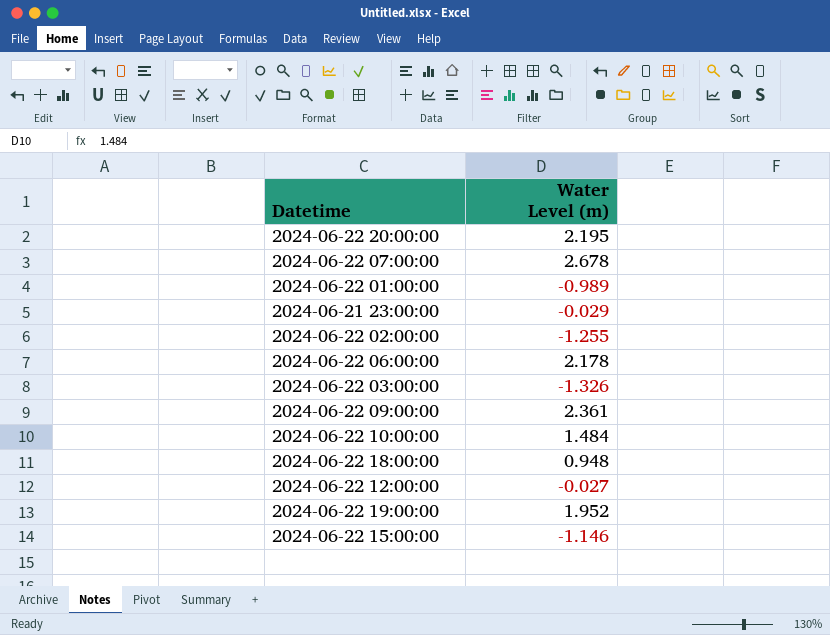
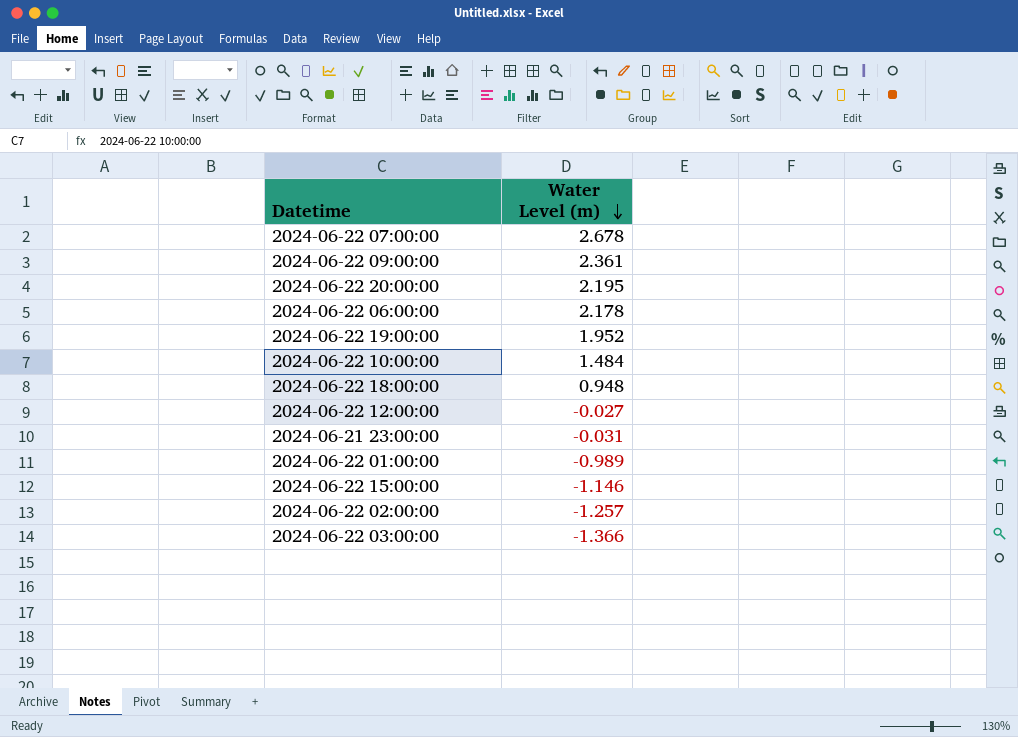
row order: none -> Water Level (m) descending
2024-06-21 23:00:00 | Water Level (m): -0.029 -> -0.031
2024-06-22 02:00:00 | Water Level (m): -1.255 -> -1.257
2024-06-22 03:00:00 | Water Level (m): -1.326 -> -1.366

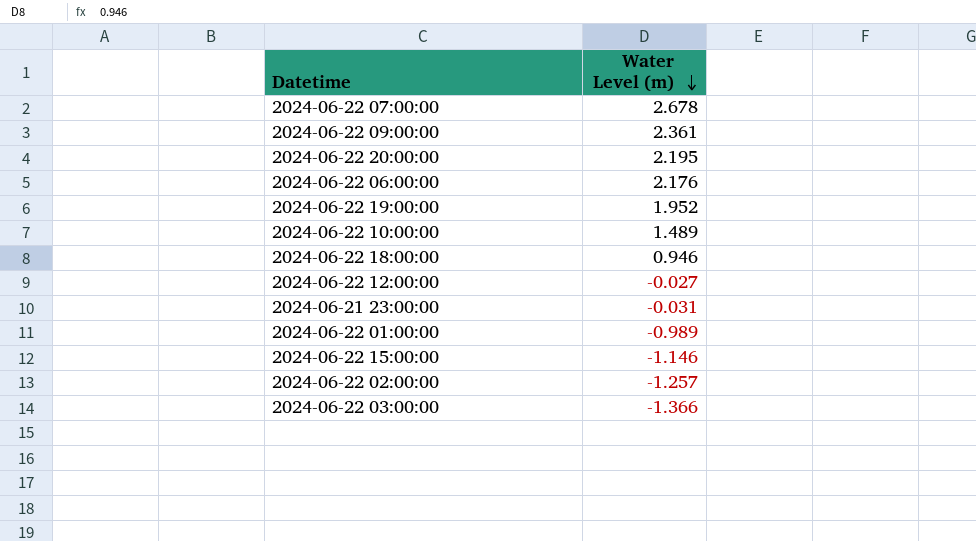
2024-06-22 06:00:00 | Water Level (m): 2.178 -> 2.176
2024-06-22 10:00:00 | Water Level (m): 1.484 -> 1.489
2024-06-22 18:00:00 | Water Level (m): 0.948 -> 0.946

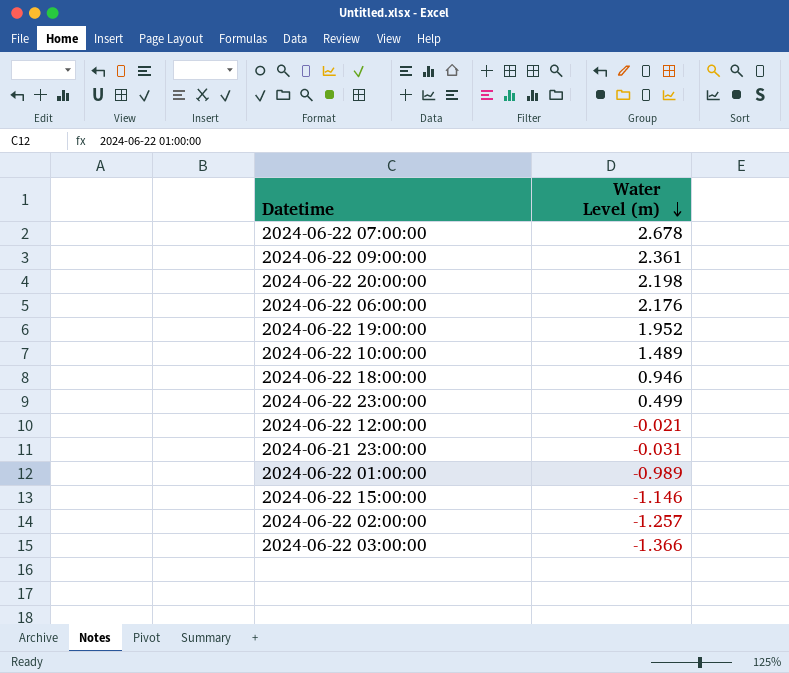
2024-06-22 20:00:00 | Water Level (m): 2.195 -> 2.198
row 2024-06-22 23:00:00: none -> 0.499
2024-06-22 12:00:00 | Water Level (m): -0.027 -> -0.021

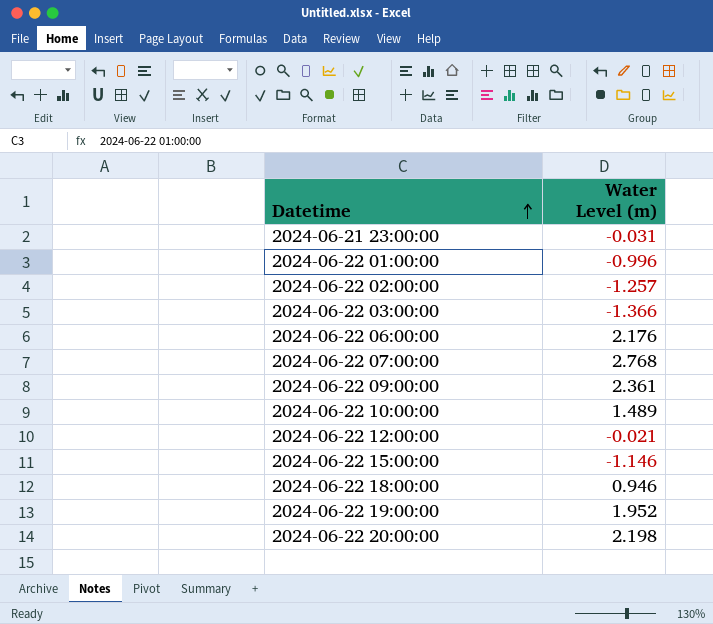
row order: Water Level (m) descending -> Datetime ascending
row 2024-06-22 23:00:00: 0.499 -> none
2024-06-22 01:00:00 | Water Level (m): -0.989 -> -0.996
2024-06-22 07:00:00 | Water Level (m): 2.678 -> 2.768

